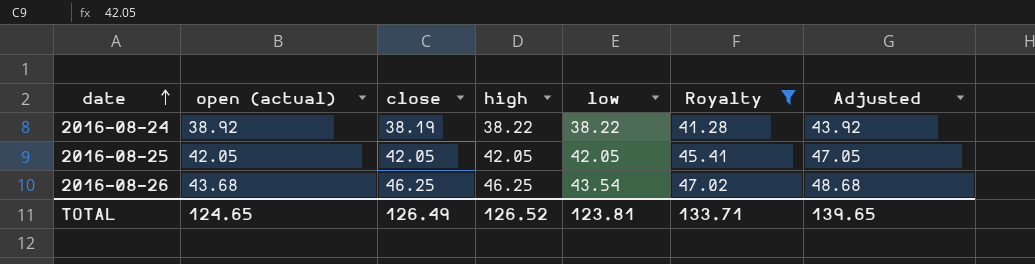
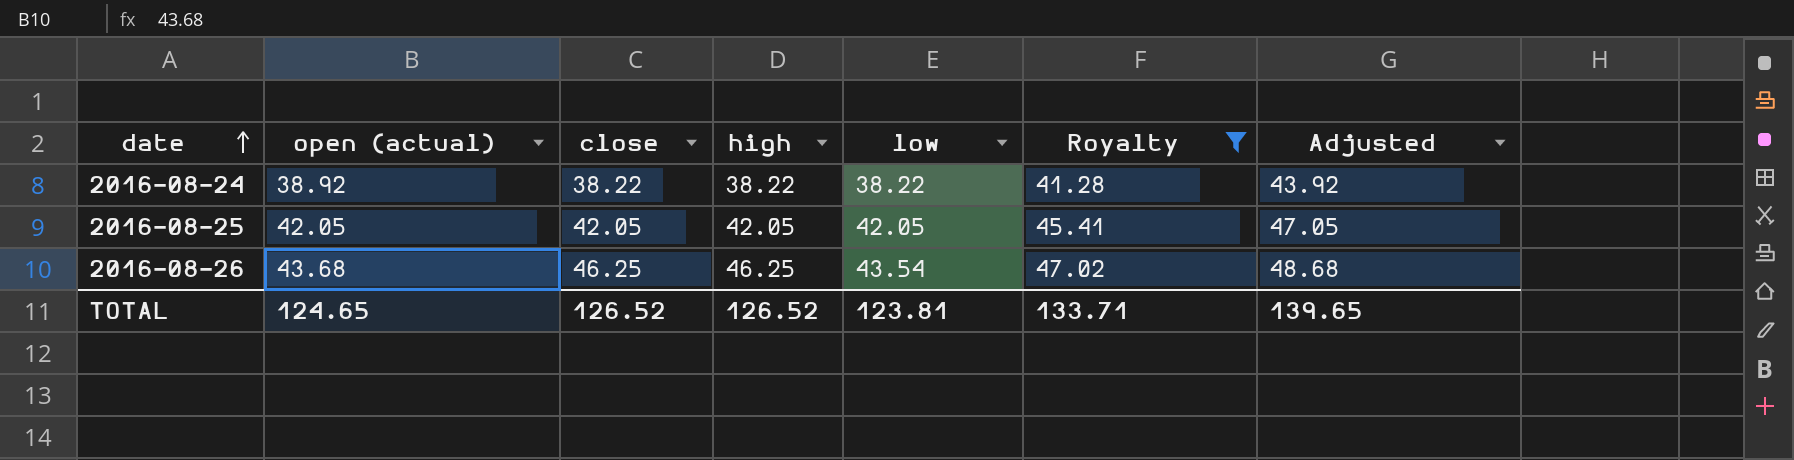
2016-08-24 | close: 38.19 -> 38.22
TOTAL | close: 126.49 -> 126.52

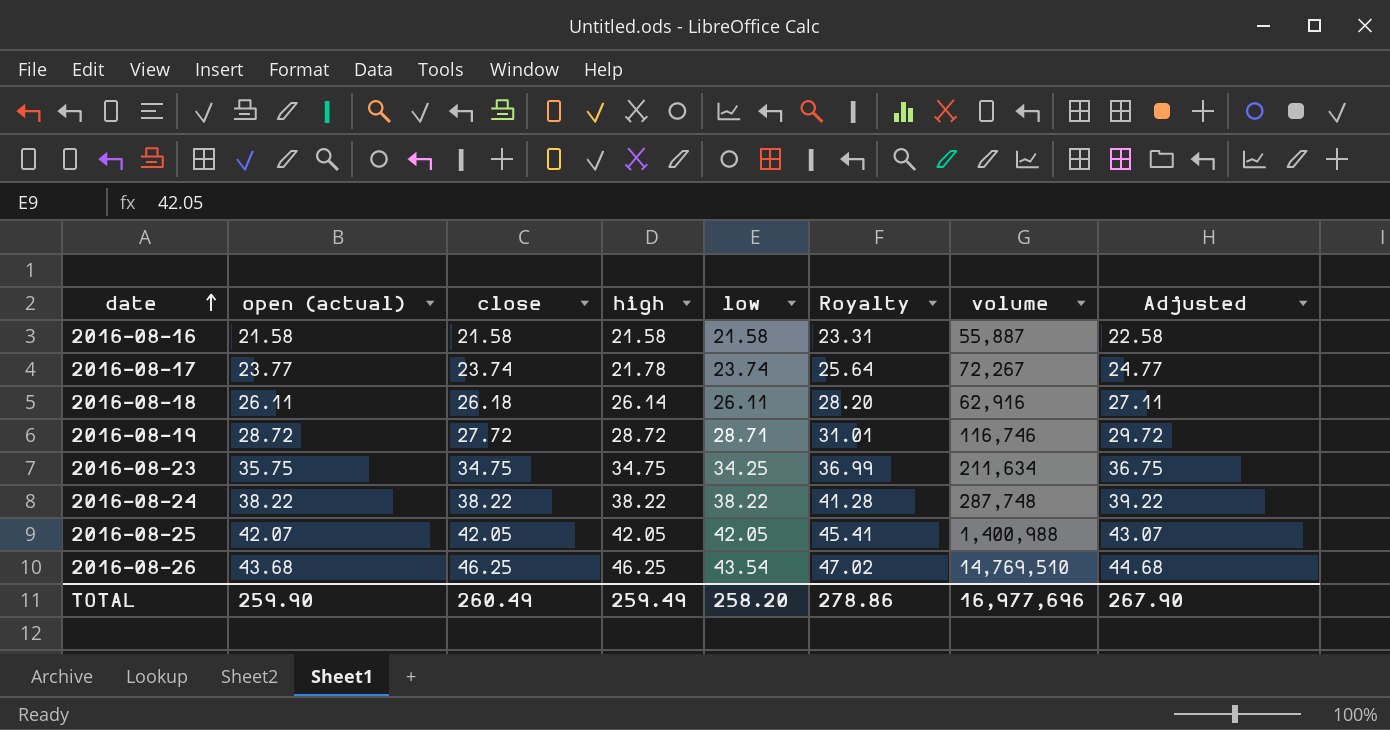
filter: Royalty >= 41.28 -> none
column volume | position: none -> 7
column Adjusted | formula: [open (actual)] + 5 -> [open (actual)] + 1
2016-08-24 | open (actual): 38.92 -> 38.22
2016-08-25 | open (actual): 42.05 -> 42.07
TOTAL | open (actual): 124.65 -> 259.90
TOTAL | close: 126.52 -> 260.49
TOTAL | high: 126.52 -> 259.49
TOTAL | low: 123.81 -> 258.20
TOTAL | Royalty: 133.71 -> 278.86
TOTAL | Adjusted: 139.65 -> 267.90

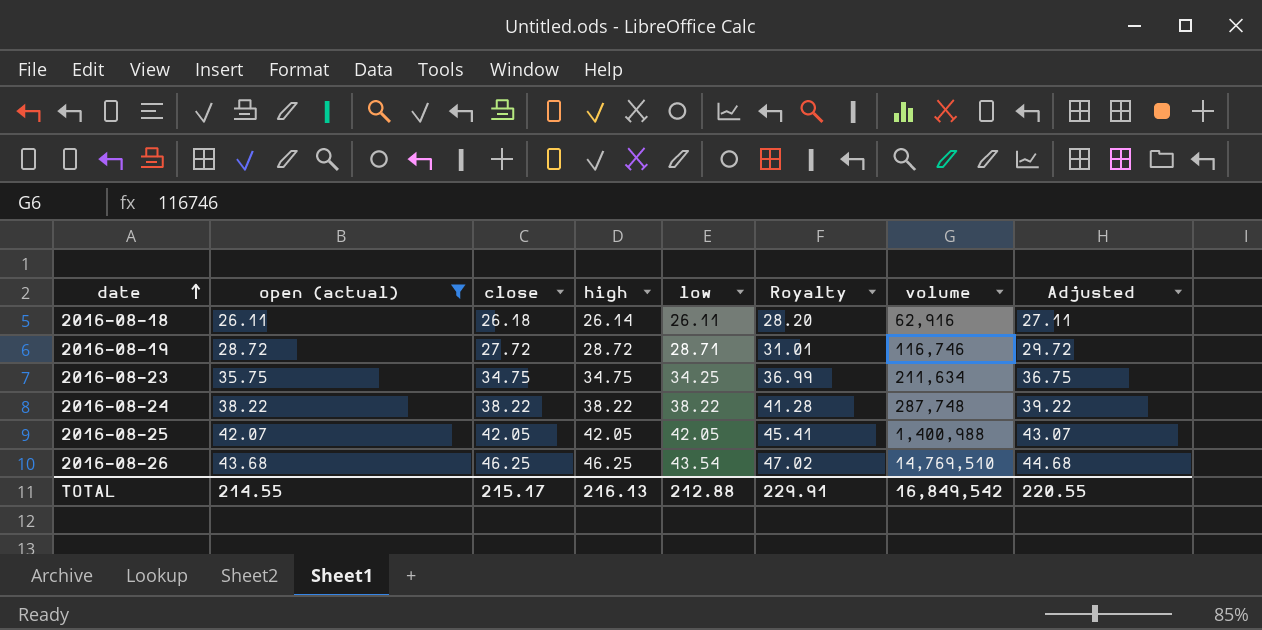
filter: none -> open (actual) >= 26.11
TOTAL | open (actual): 259.90 -> 214.55
TOTAL | close: 260.49 -> 215.17
TOTAL | high: 259.49 -> 216.13
TOTAL | low: 258.20 -> 212.88
TOTAL | Royalty: 278.86 -> 229.91
TOTAL | volume: 16,977,696 -> 16,849,542
TOTAL | Adjusted: 267.90 -> 220.55

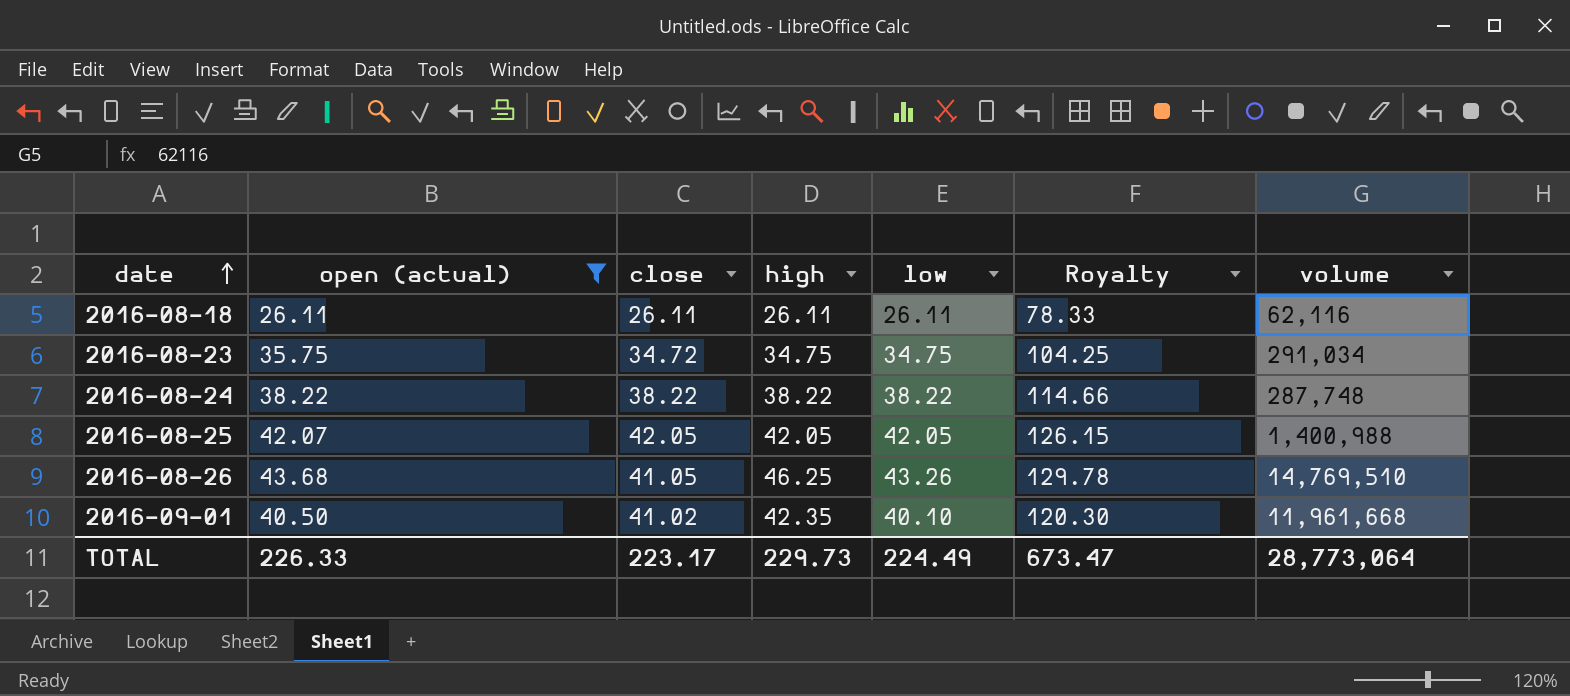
column Adjusted | formula: [open (actual)] + 1 -> none
column Royalty | formula: [low] * 1.08 -> [low] * 3
row 2016-08-19: 28.72 | 27.72 | 28.72 | 28.71 | 31.01 | 116,746 | 29.72 -> none
2016-08-18 | close: 26.18 -> 26.11
2016-08-18 | high: 26.14 -> 26.11
2016-08-18 | volume: 62,916 -> 62,116
2016-08-23 | close: 34.75 -> 34.72
2016-08-23 | low: 34.25 -> 34.75
2016-08-23 | volume: 211,634 -> 291,034
2016-08-26 | close: 46.25 -> 41.05
2016-08-26 | low: 43.54 -> 43.26
row 2016-09-01: none -> 40.50 | 41.02 | 42.35 | 40.10 | 120.30 | 11,961,668
TOTAL | open (actual): 214.55 -> 226.33
TOTAL | close: 215.17 -> 223.17
TOTAL | high: 216.13 -> 229.73
TOTAL | low: 212.88 -> 224.49
TOTAL | Royalty: 229.91 -> 673.47
TOTAL | volume: 16,849,542 -> 28,773,064

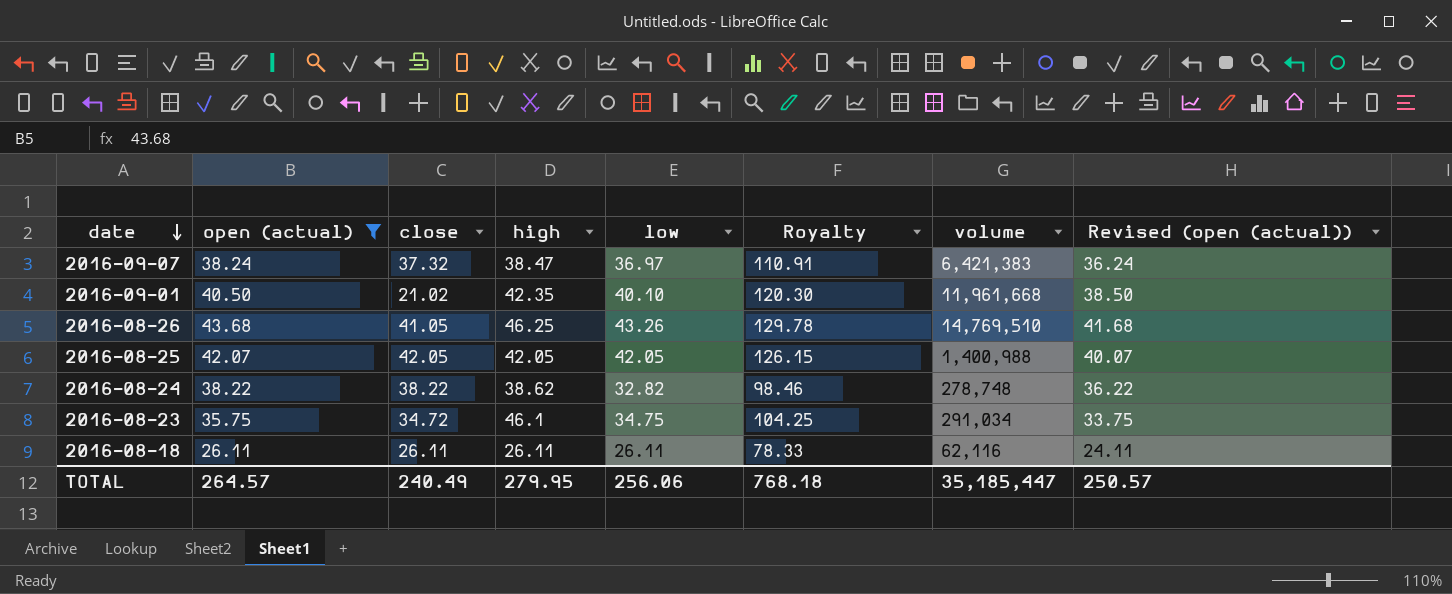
row order: date ascending -> date descending
column Revised (open (actual)) | formula: none -> [open (actual)] - 2
row 2016-09-07: none -> 38.24 | 37.32 | 38.47 | 36.97 | 110.91 | 6,421,383 | 36.24
2016-09-01 | close: 41.02 -> 21.02
2016-08-24 | high: 38.22 -> 38.62
2016-08-24 | low: 38.22 -> 32.82
2016-08-24 | Royalty: 114.66 -> 98.46
2016-08-24 | volume: 287,748 -> 278,748
2016-08-23 | high: 34.75 -> 46.1
TOTAL | open (actual): 226.33 -> 264.57
TOTAL | close: 223.17 -> 240.49
TOTAL | high: 229.73 -> 279.95
TOTAL | low: 224.49 -> 256.06
TOTAL | Royalty: 673.47 -> 768.18
TOTAL | volume: 28,773,064 -> 35,185,447

